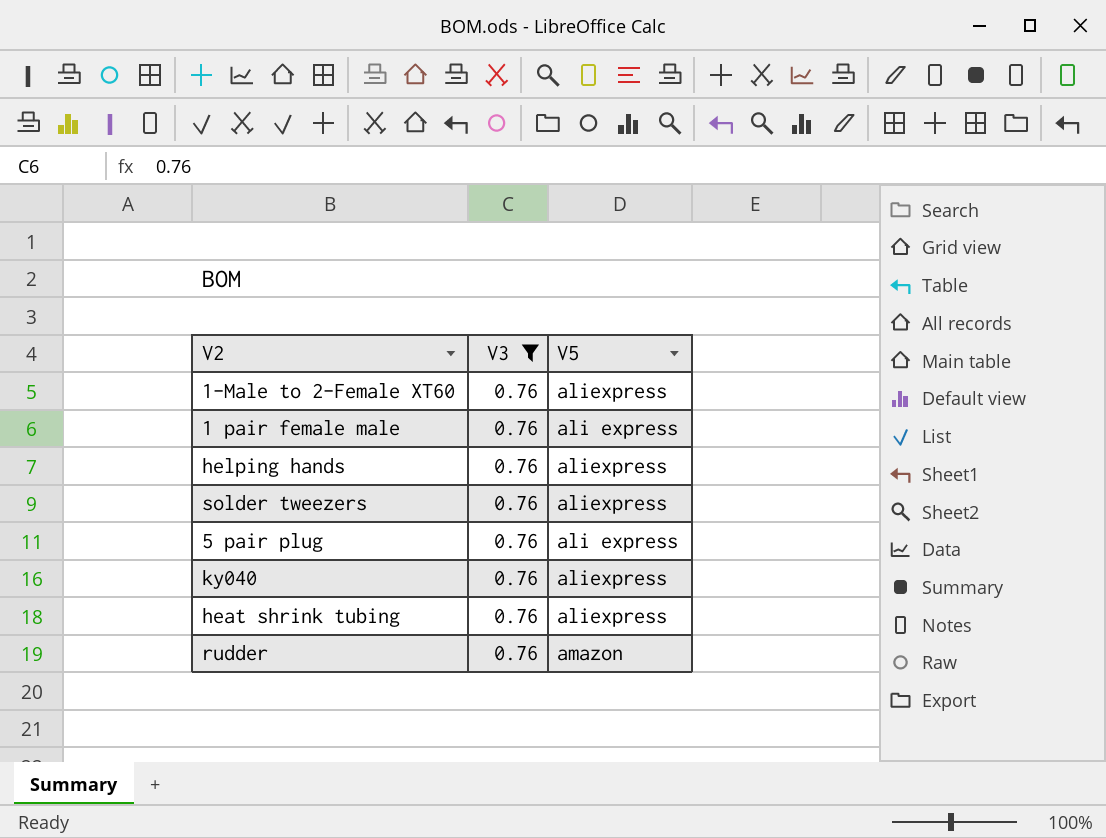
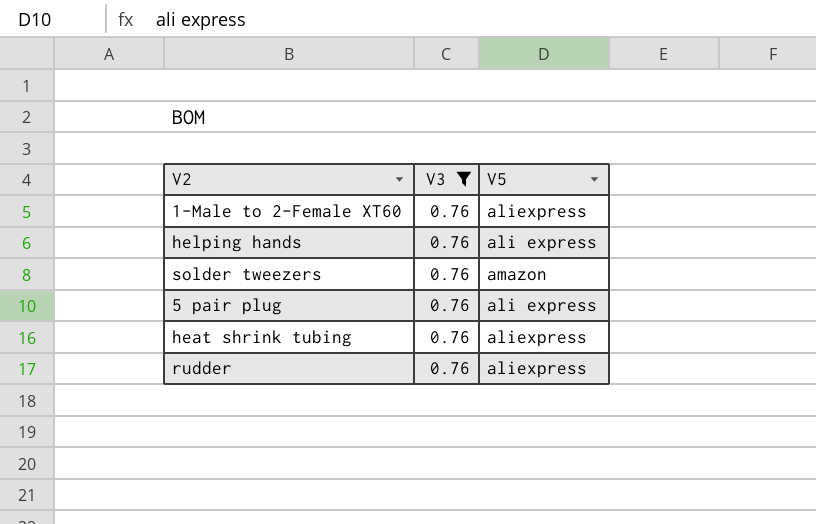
row 1 pair female male: 0.76 | ali express -> none
row ky040: 0.76 | aliexpress -> none
helping hands | V5: aliexpress -> ali express
solder tweezers | V5: aliexpress -> amazon
rudder | V5: amazon -> aliexpress

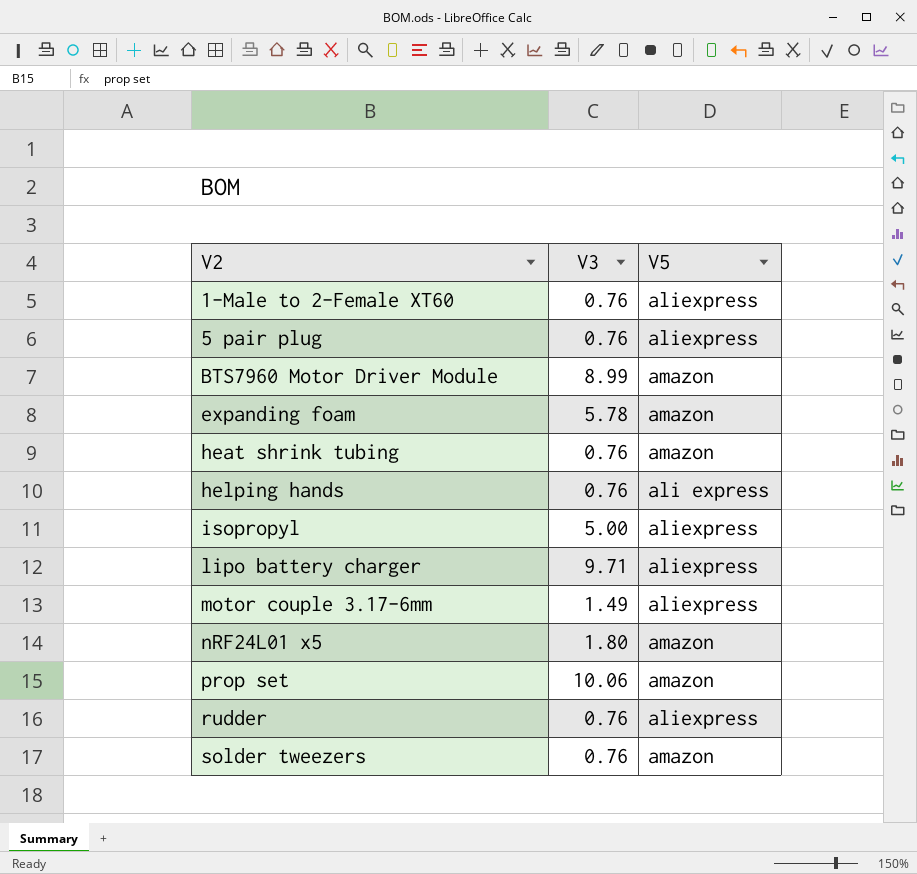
filter: V3 = 0.76 -> none
row order: none -> V2 ascending
5 pair plug | V5: ali express -> aliexpress
heat shrink tubing | V5: aliexpress -> amazon

